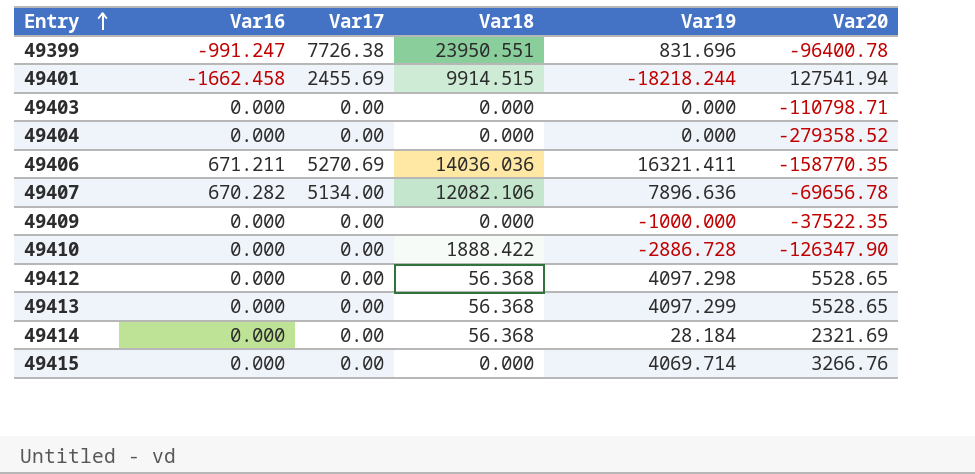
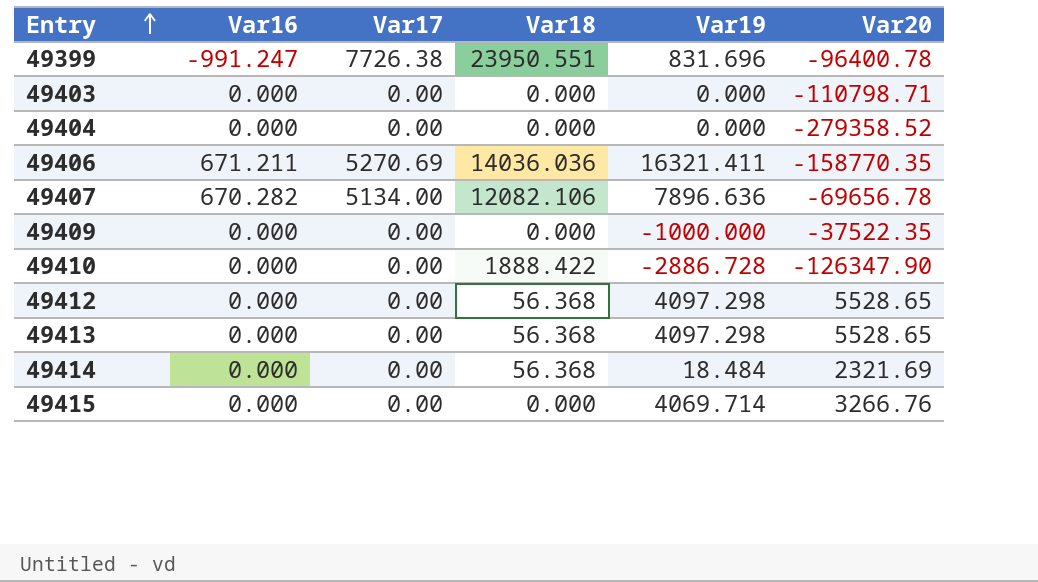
row 49401: -1662.458 | 2455.69 | 9914.515 | -18218.244 | 127541.94 -> none
49413 | Var19: 4097.299 -> 4097.298
49414 | Var19: 28.184 -> 18.484

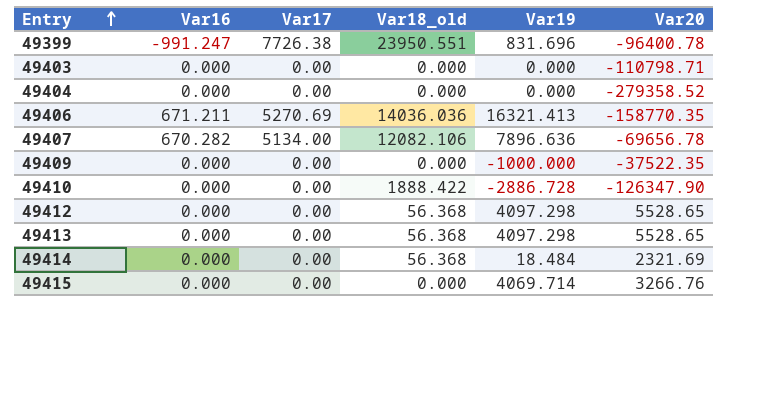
column name: Var18 -> Var18_old
49406 | Var19: 16321.411 -> 16321.413

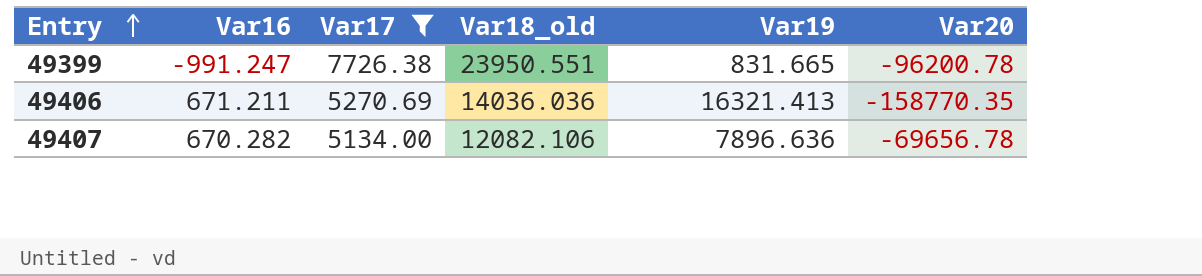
filter: none -> Var17 != 0.00
49399 | Var19: 831.696 -> 831.665
49399 | Var20: -96400.78 -> -96200.78

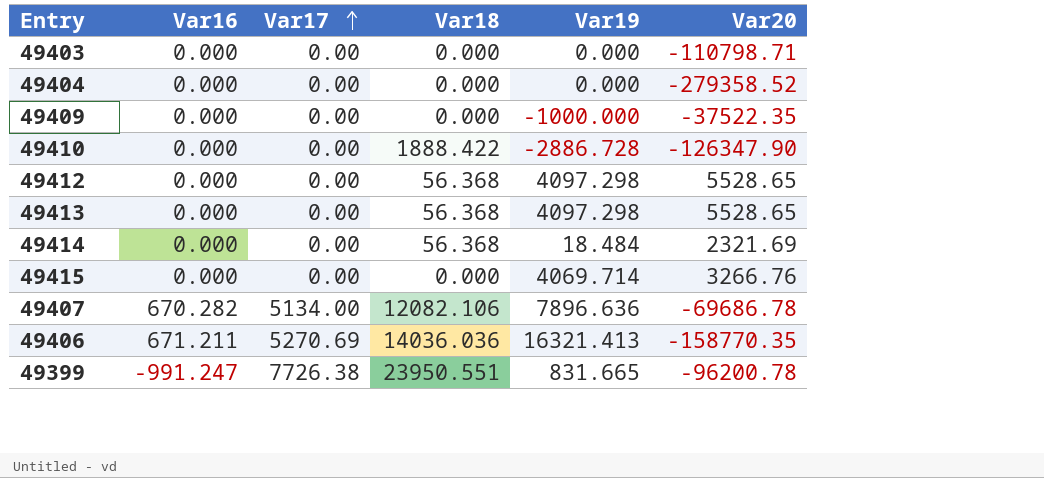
filter: Var17 != 0.00 -> none
row order: Entry ascending -> Var17 ascending
column name: Var18_old -> Var18
49407 | Var20: -69656.78 -> -69686.78

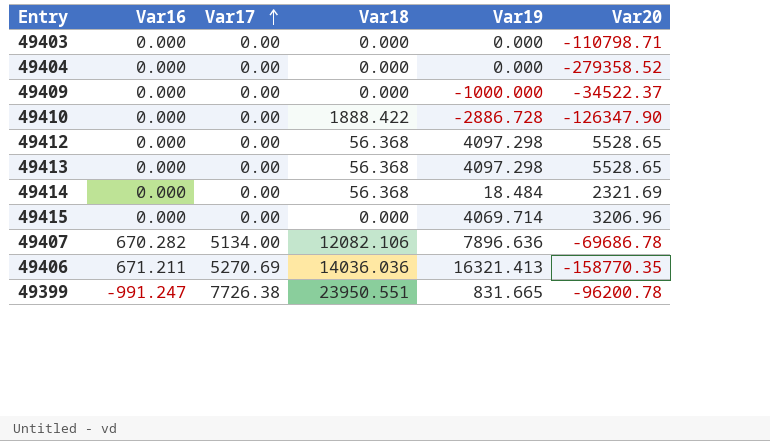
49409 | Var20: -37522.35 -> -34522.37
49415 | Var20: 3266.76 -> 3206.96

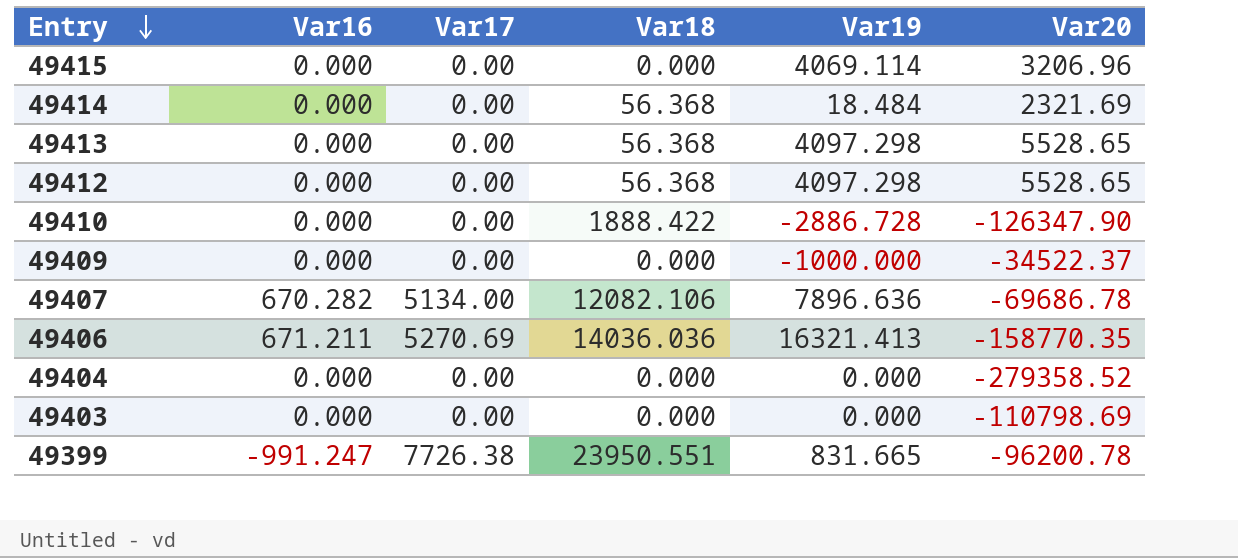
row order: Var17 ascending -> Entry descending
49415 | Var19: 4069.714 -> 4069.114
49403 | Var20: -110798.71 -> -110798.69

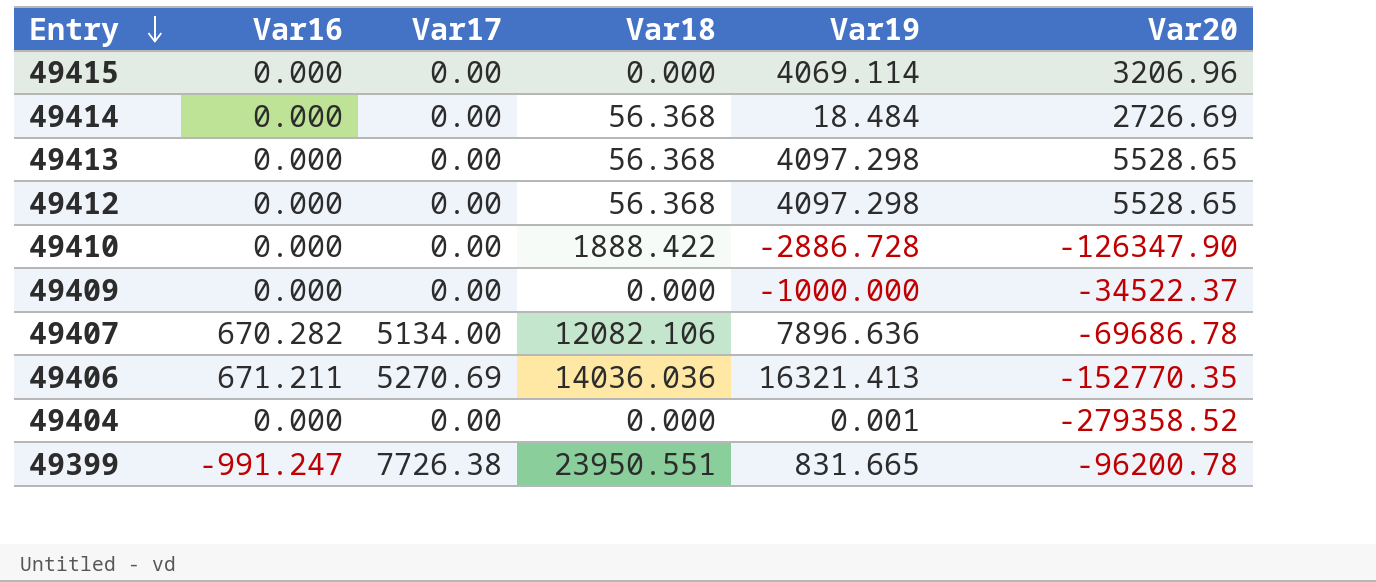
row 49403: 0.000 | 0.00 | 0.000 | 0.000 | -110798.69 -> none
49414 | Var20: 2321.69 -> 2726.69
49406 | Var20: -158770.35 -> -152770.35
49404 | Var19: 0.000 -> 0.001

